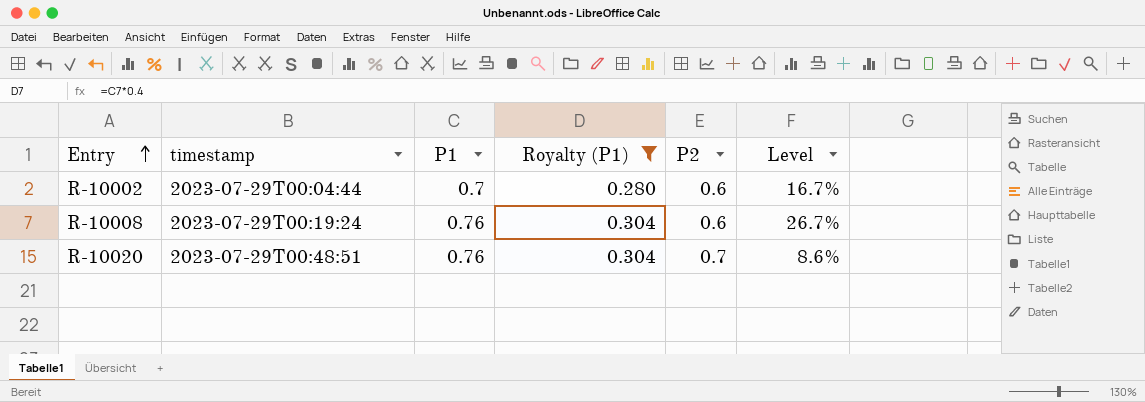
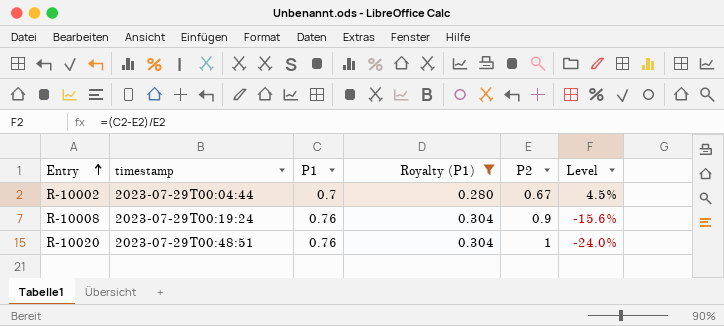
R-10002 | P2: 0.6 -> 0.67
R-10002 | Level: 16.7% -> 4.5%
R-10008 | P2: 0.6 -> 0.9
R-10008 | Level: 26.7% -> -15.6%
R-10020 | P2: 0.7 -> 1
R-10020 | Level: 8.6% -> -24.0%

